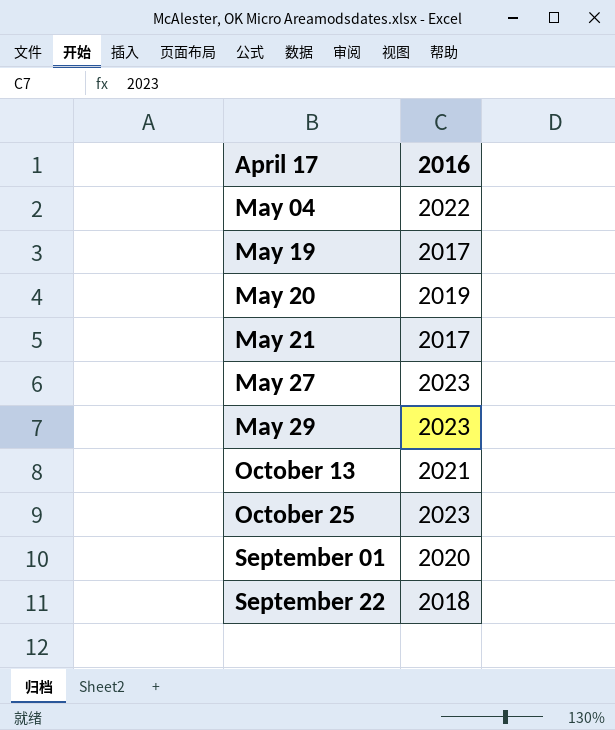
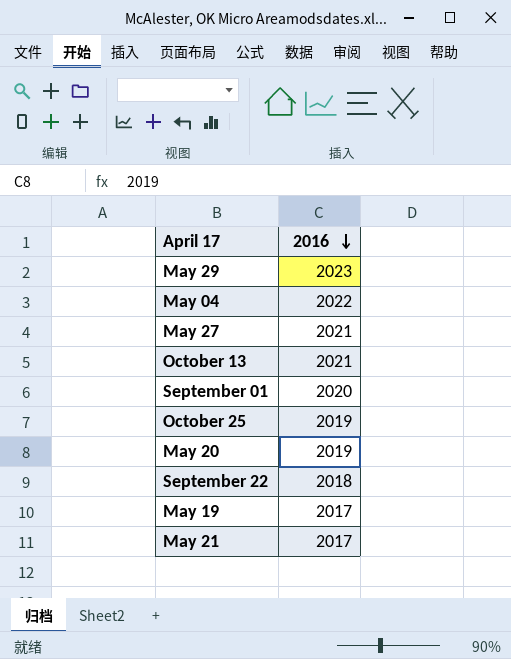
row order: none -> 2016 descending
May 27 | 2016: 2023 -> 2021
October 25 | 2016: 2023 -> 2019

